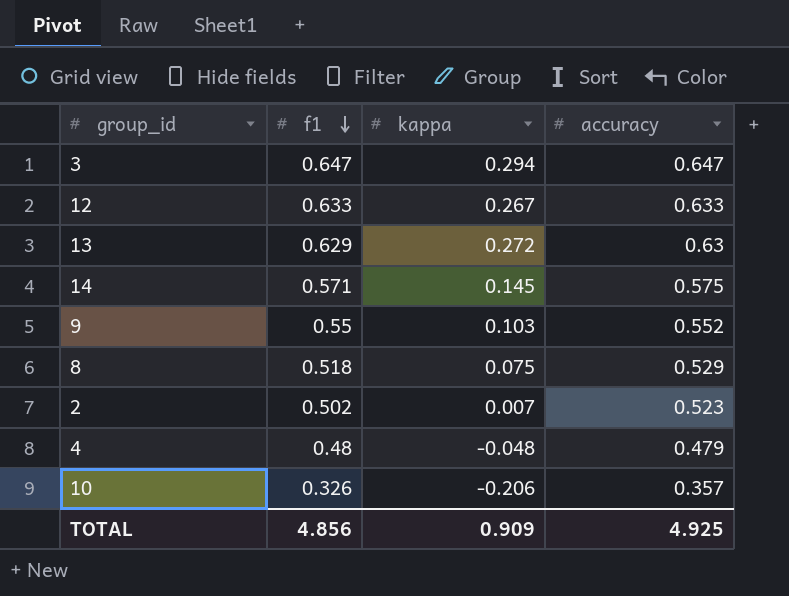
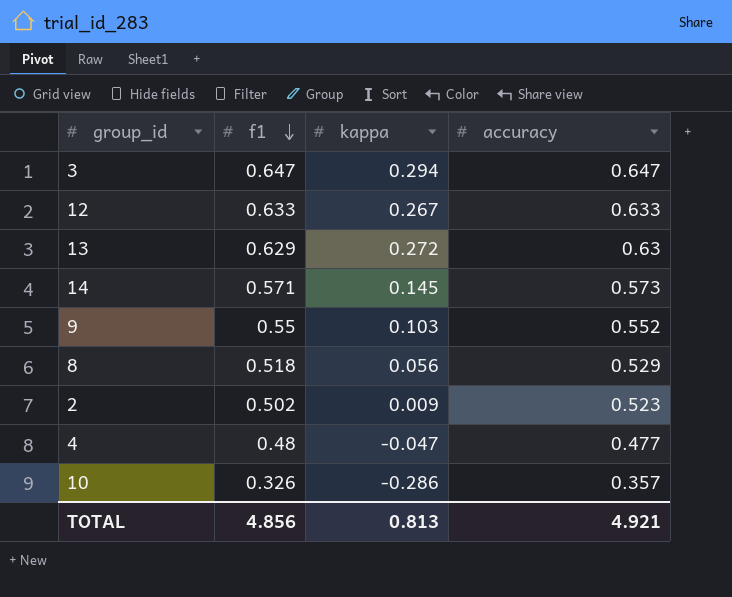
14 | accuracy: 0.575 -> 0.573
8 | kappa: 0.075 -> 0.056
2 | kappa: 0.007 -> 0.009
4 | kappa: -0.048 -> -0.047
4 | accuracy: 0.479 -> 0.477
10 | kappa: -0.206 -> -0.286
TOTAL | kappa: 0.909 -> 0.813
TOTAL | accuracy: 4.925 -> 4.921

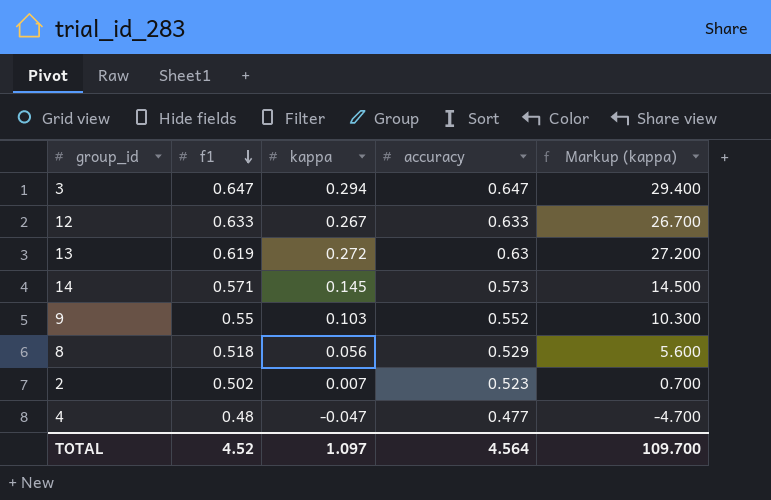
column Markup (kappa) | formula: none -> [kappa] * 100
row 10: 0.326 | -0.286 | 0.357 -> none
13 | f1: 0.629 -> 0.619
2 | kappa: 0.009 -> 0.007
TOTAL | f1: 4.856 -> 4.52
TOTAL | kappa: 0.813 -> 1.097
TOTAL | accuracy: 4.921 -> 4.564

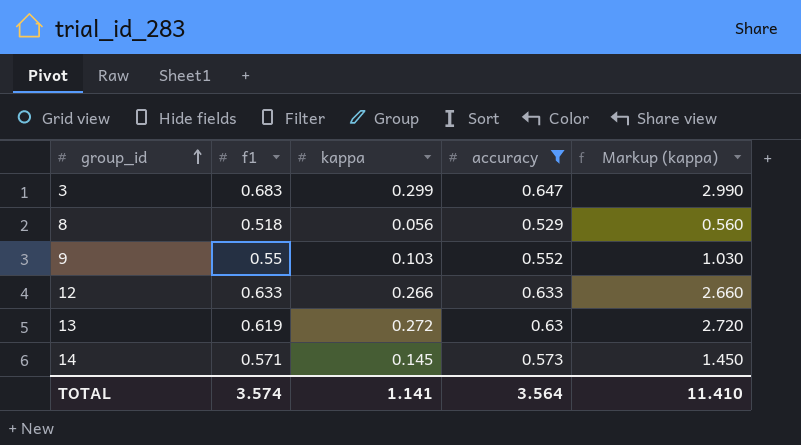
filter: none -> accuracy >= 0.529
row order: f1 descending -> group_id ascending
column Markup (kappa) | formula: [kappa] * 100 -> [kappa] * 10
3 | f1: 0.647 -> 0.683
3 | kappa: 0.294 -> 0.299
12 | kappa: 0.267 -> 0.266
TOTAL | f1: 4.52 -> 3.574
TOTAL | kappa: 1.097 -> 1.141
TOTAL | accuracy: 4.564 -> 3.564
TOTAL | Markup (kappa): 109.700 -> 11.410

